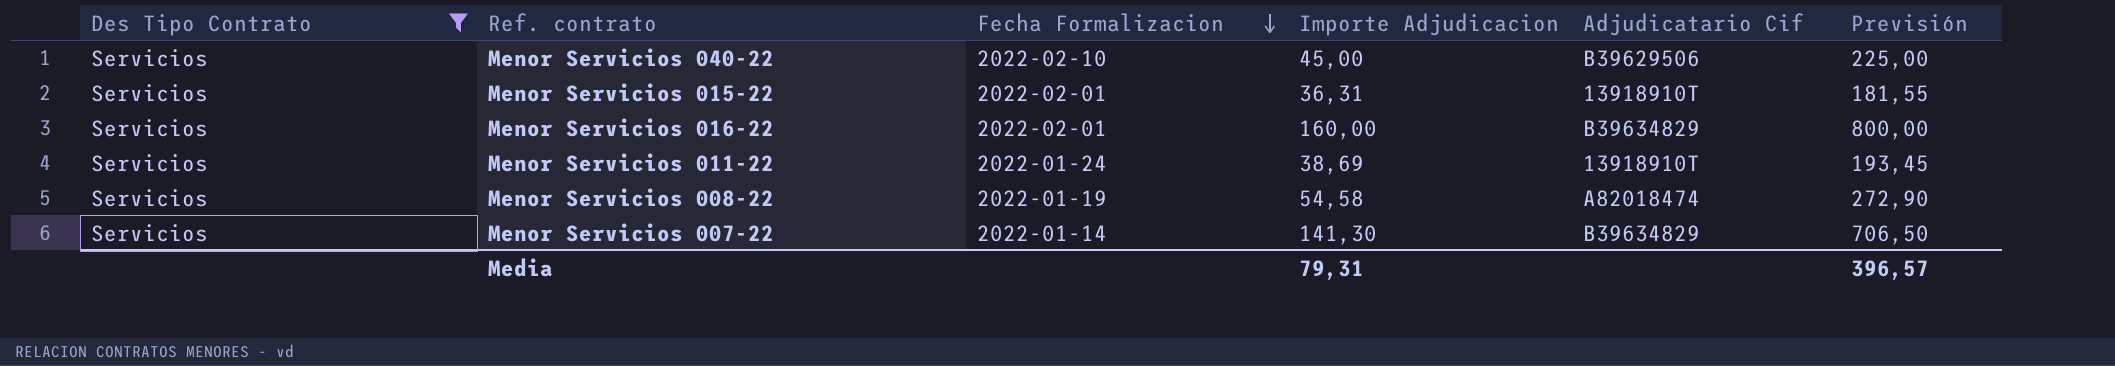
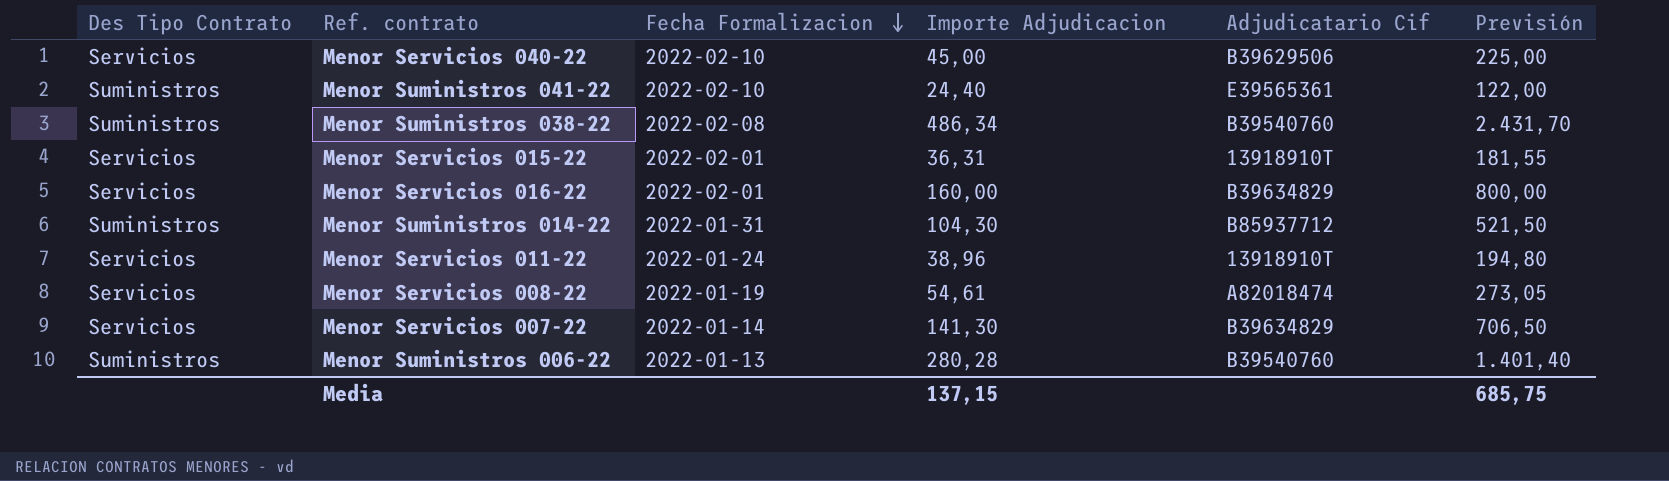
filter: Des Tipo Contrato = Servicios -> none
Menor Servicios 011-22 | Importe Adjudicacion: 38,69 -> 38,96
Menor Servicios 011-22 | Previsión: 193,45 -> 194,80
Menor Servicios 008-22 | Importe Adjudicacion: 54,58 -> 54,61
Menor Servicios 008-22 | Previsión: 272,90 -> 273,05
Media | Importe Adjudicacion: 79,31 -> 137,15
Media | Previsión: 396,57 -> 685,75

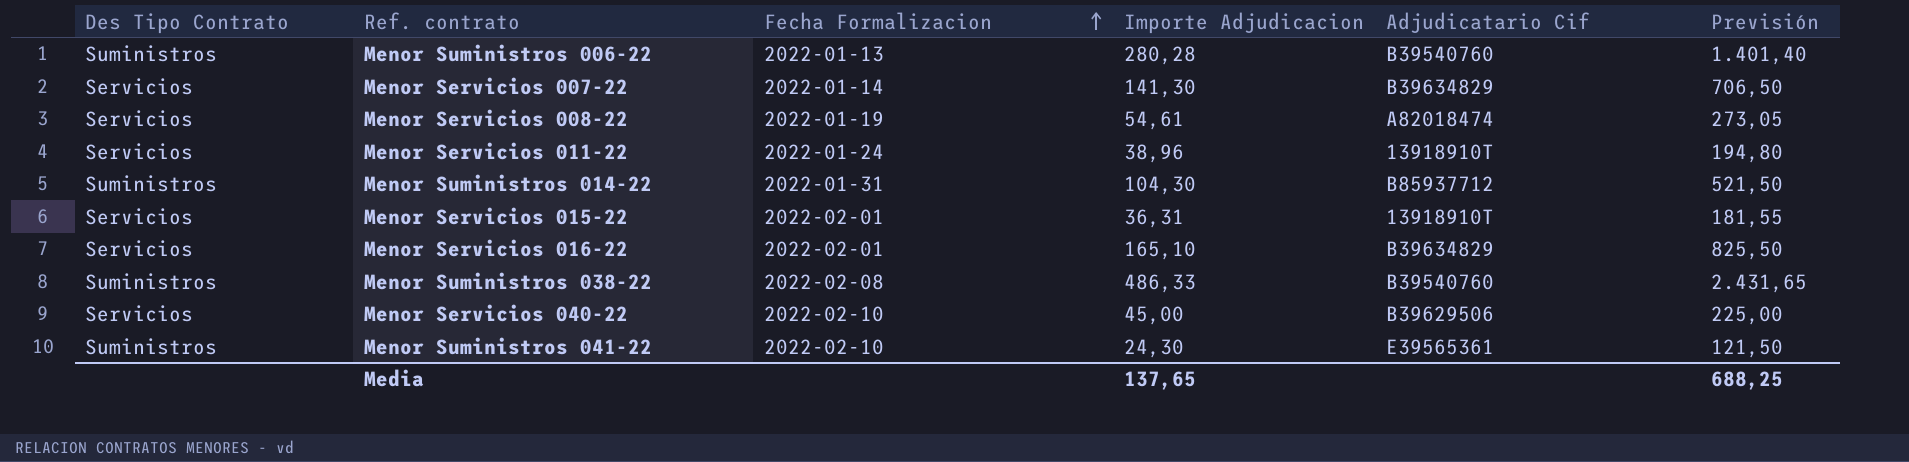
row order: Fecha Formalizacion descending -> Fecha Formalizacion ascending
Menor Servicios 016-22 | Importe Adjudicacion: 160,00 -> 165,10
Menor Servicios 016-22 | Previsión: 800,00 -> 825,50
Menor Suministros 038-22 | Importe Adjudicacion: 486,34 -> 486,33
Menor Suministros 038-22 | Previsión: 2.431,70 -> 2.431,65
Menor Suministros 041-22 | Importe Adjudicacion: 24,40 -> 24,30
Menor Suministros 041-22 | Previsión: 122,00 -> 121,50
Media | Importe Adjudicacion: 137,15 -> 137,65
Media | Previsión: 685,75 -> 688,25

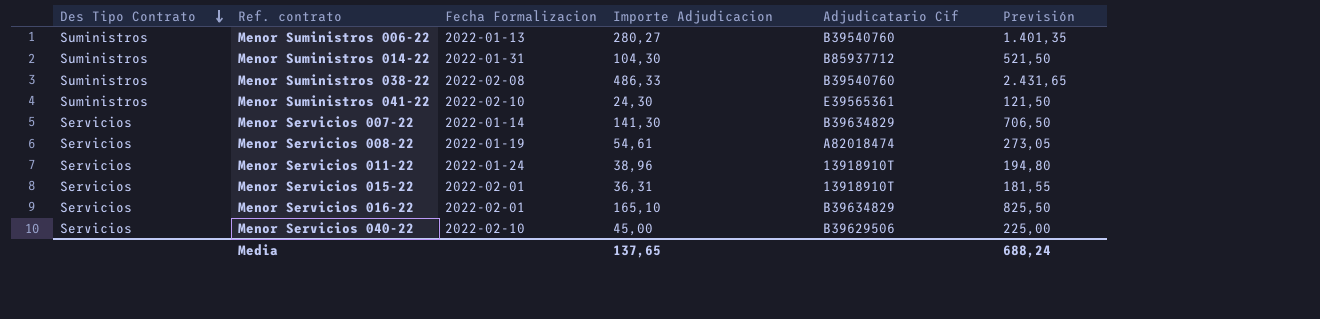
row order: Fecha Formalizacion ascending -> Des Tipo Contrato descending
Menor Suministros 006-22 | Importe Adjudicacion: 280,28 -> 280,27
Menor Suministros 006-22 | Previsión: 1.401,40 -> 1.401,35
Media | Previsión: 688,25 -> 688,24

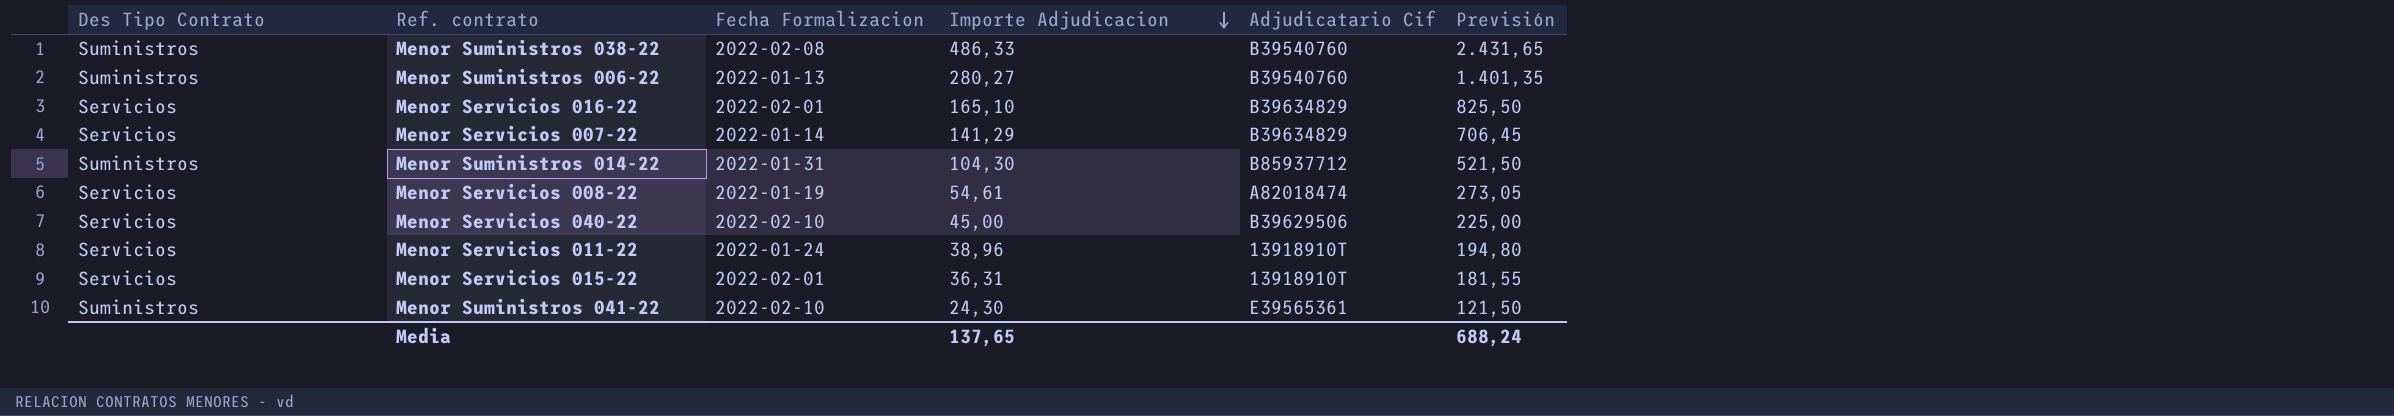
row order: Des Tipo Contrato descending -> Importe Adjudicacion descending
Menor Servicios 007-22 | Importe Adjudicacion: 141,30 -> 141,29
Menor Servicios 007-22 | Previsión: 706,50 -> 706,45

